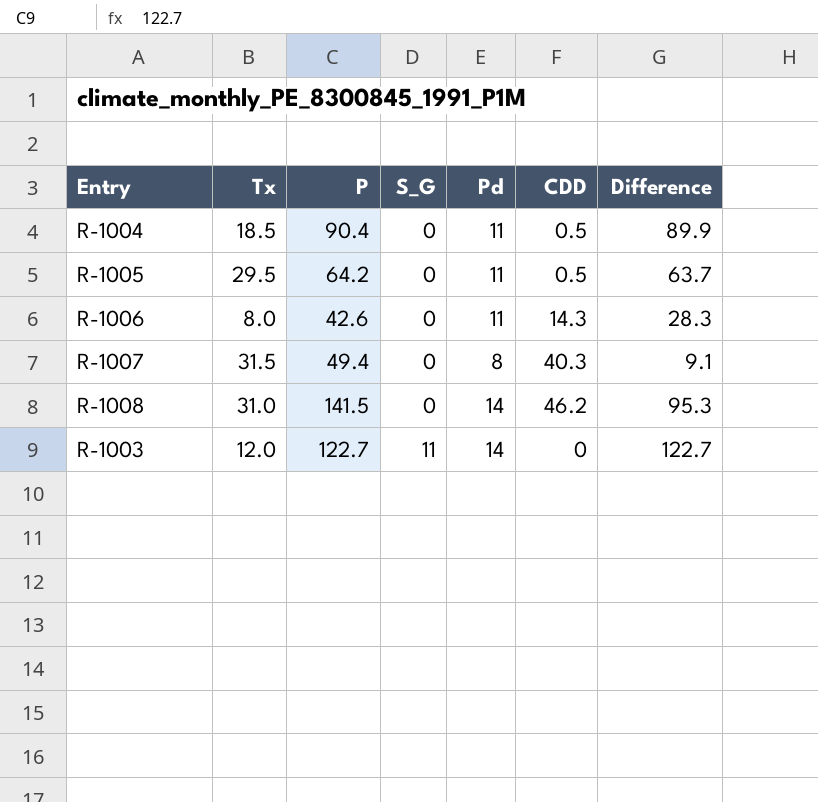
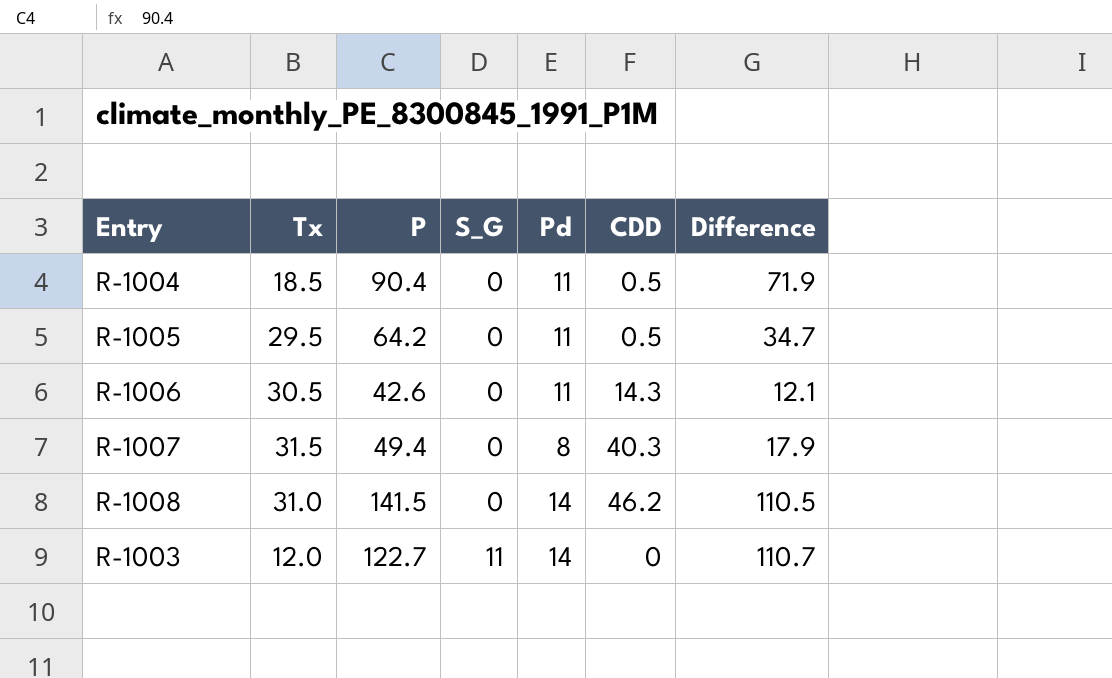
column Difference | formula: [P] - [CDD] -> [P] - [Tx]
R-1006 | Tx: 8.0 -> 30.5

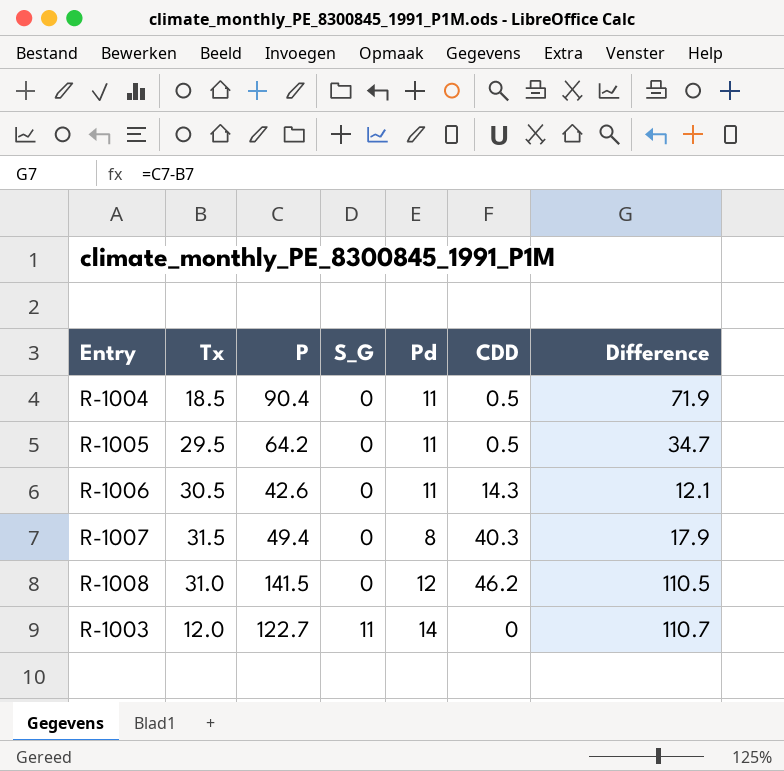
R-1008 | Pd: 14 -> 12

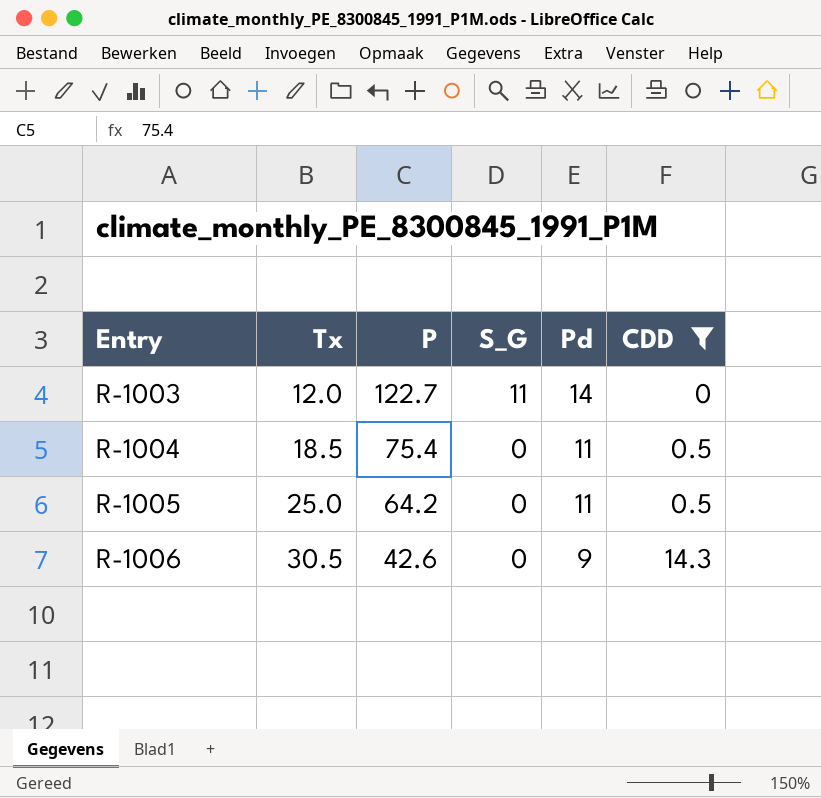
filter: none -> CDD <= 14.3
row order: S_G ascending -> Entry ascending
column Difference | formula: [P] - [Tx] -> none
R-1004 | P: 90.4 -> 75.4
R-1005 | Tx: 29.5 -> 25.0
R-1006 | Pd: 11 -> 9

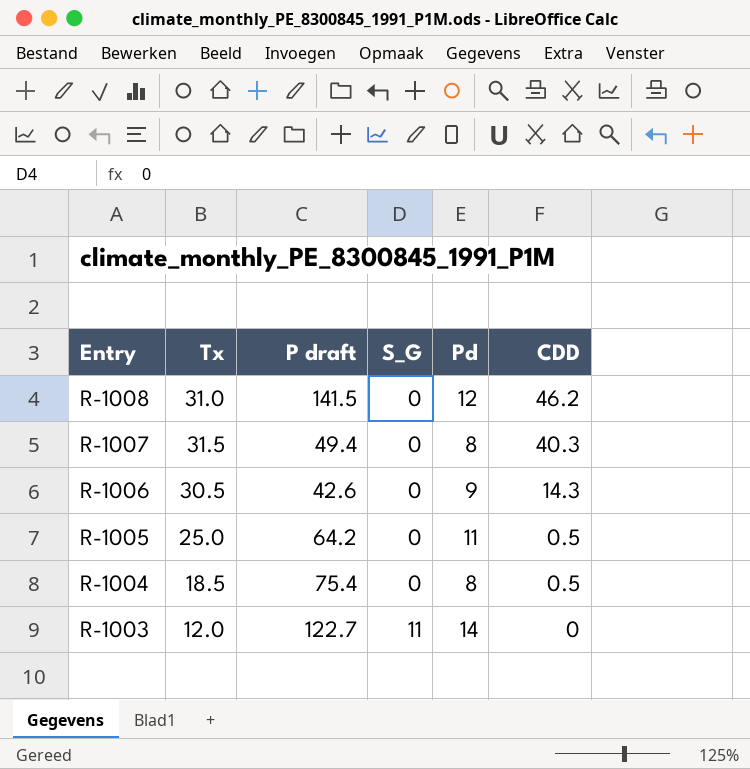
filter: CDD <= 14.3 -> none
row order: Entry ascending -> Entry descending
column name: P -> P draft
R-1004 | Pd: 11 -> 8

